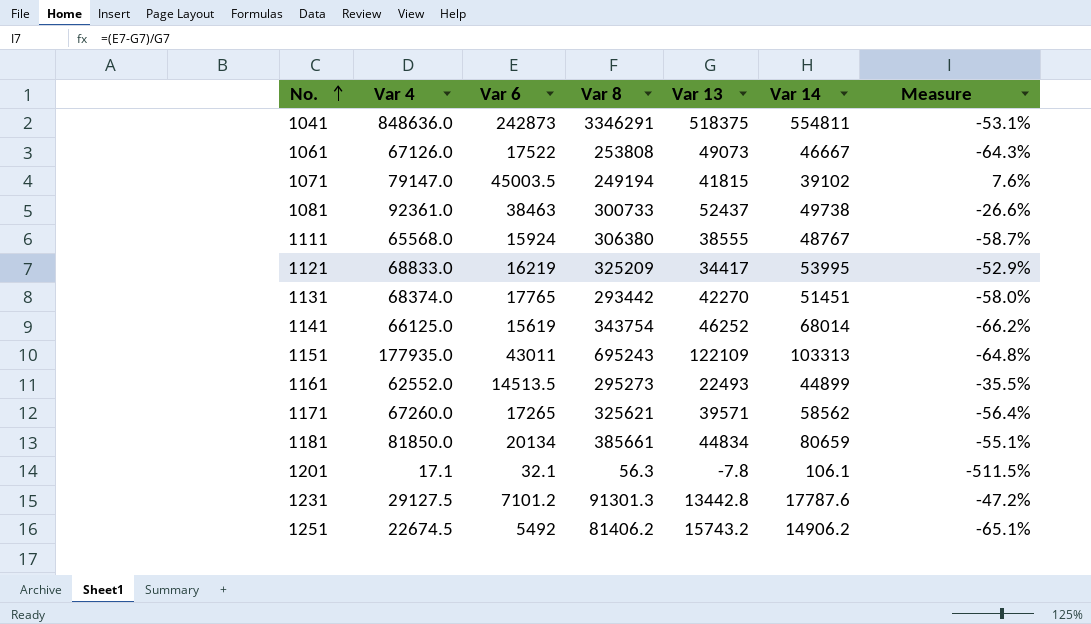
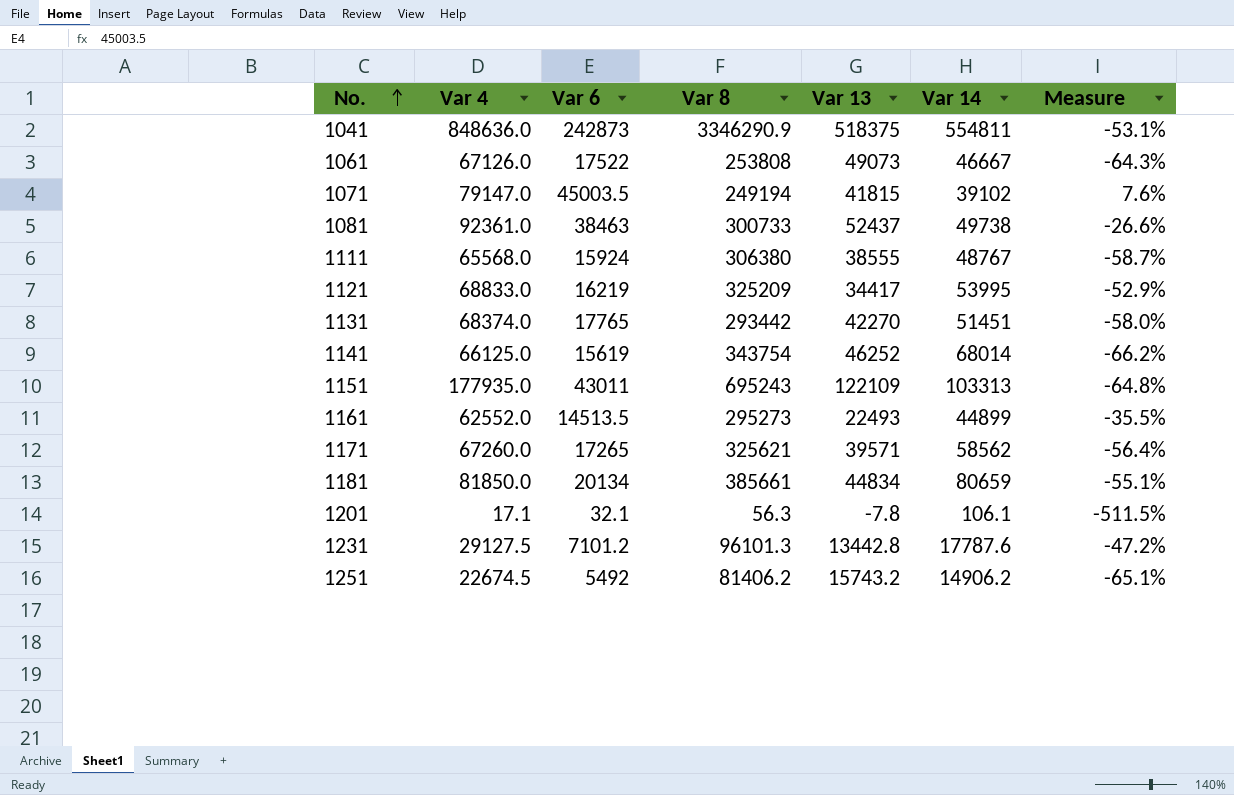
1041 | Var 8: 3346291 -> 3346290.9
1231 | Var 8: 91301.3 -> 96101.3

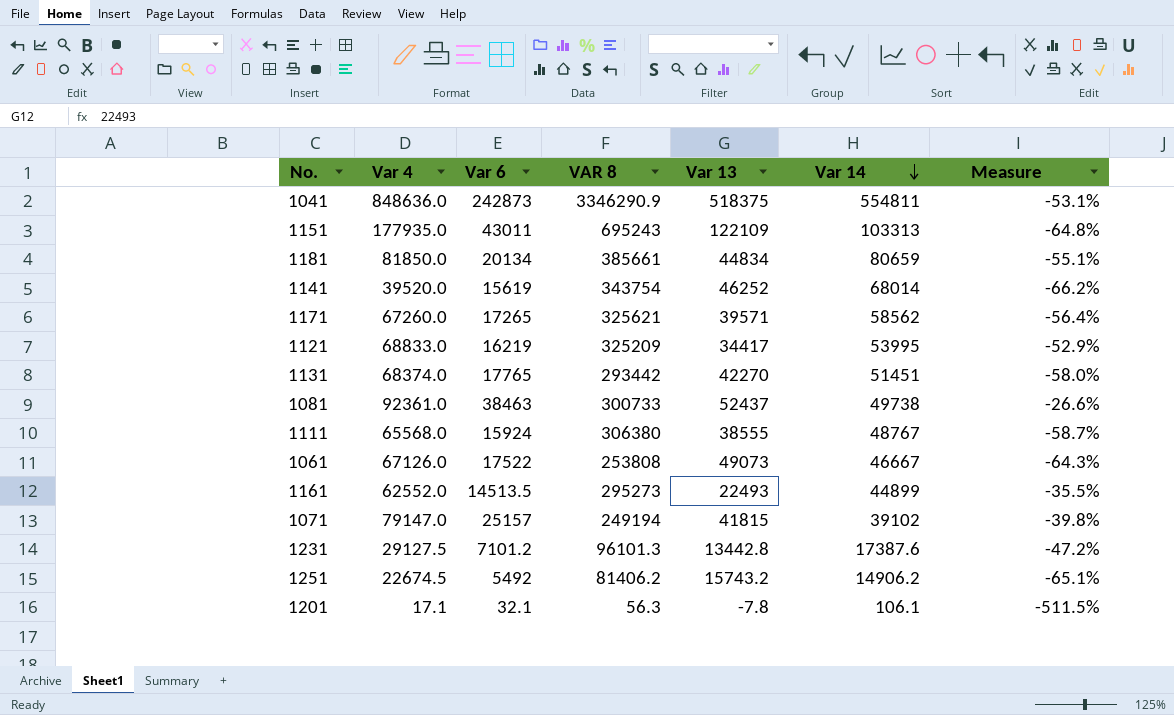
row order: No. ascending -> Var 14 descending
column name: Var 8 -> VAR 8
1141 | Var 4: 66125.0 -> 39520.0
1071 | Var 6: 45003.5 -> 25157
1071 | Measure: 7.6% -> -39.8%
1231 | Var 14: 17787.6 -> 17387.6

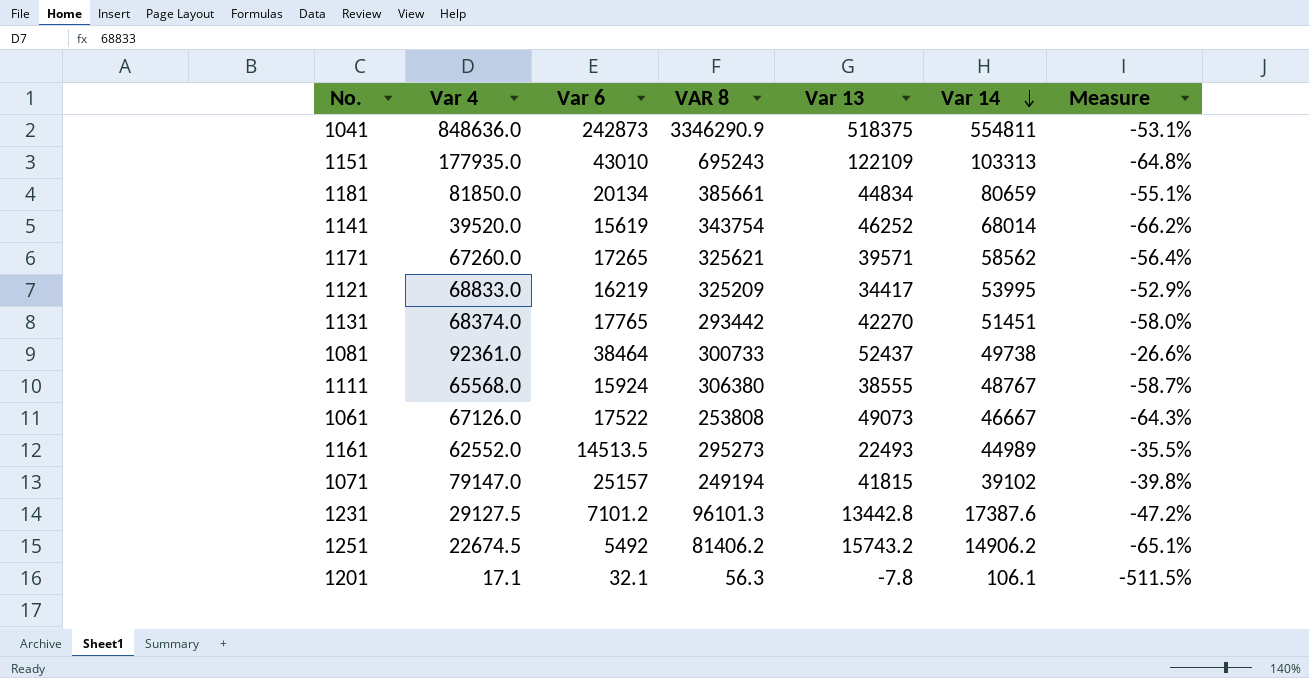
1151 | Var 6: 43011 -> 43010
1081 | Var 6: 38463 -> 38464
1161 | Var 14: 44899 -> 44989

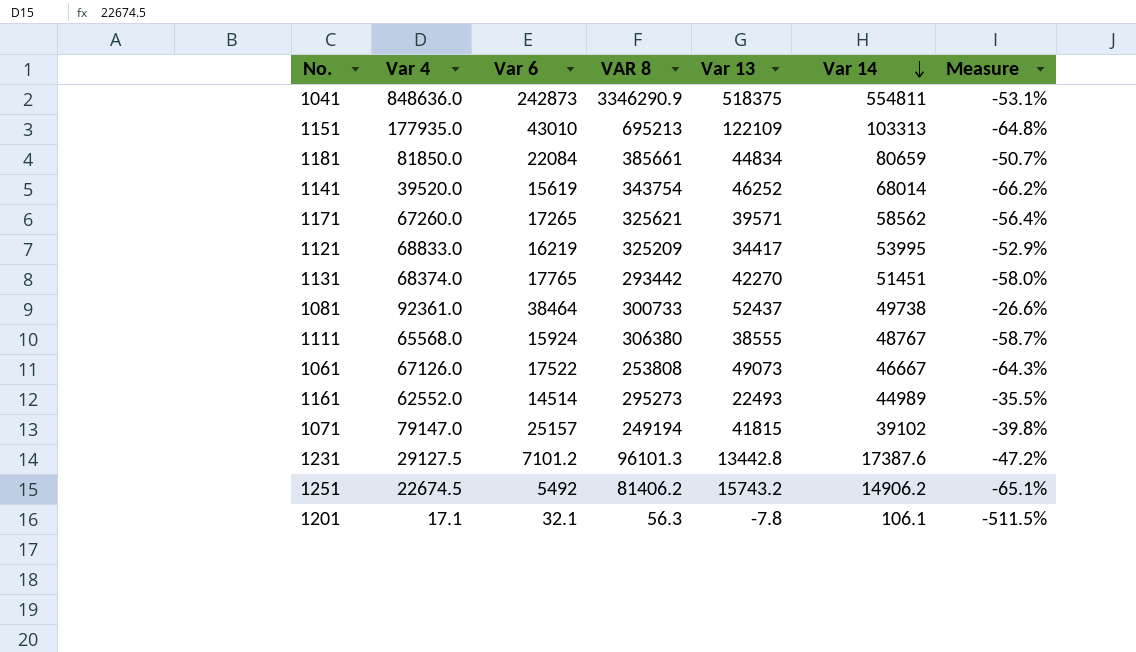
1151 | VAR 8: 695243 -> 695213
1181 | Var 6: 20134 -> 22084
1181 | Measure: -55.1% -> -50.7%
1161 | Var 6: 14513.5 -> 14514

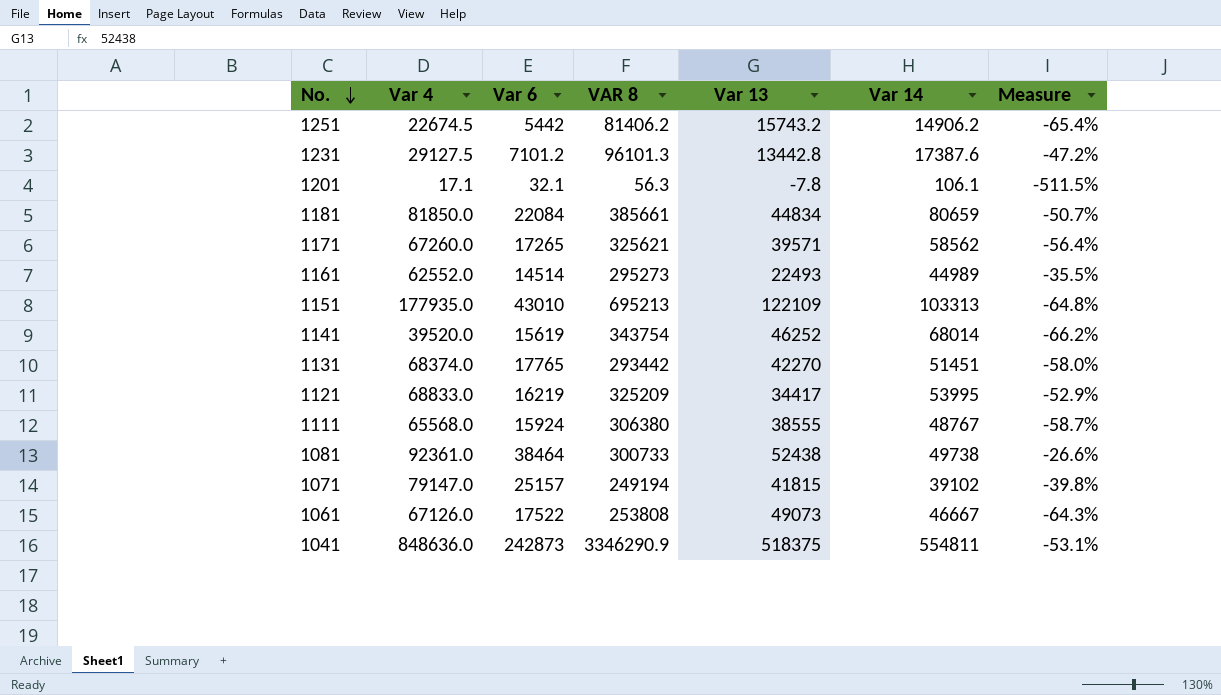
row order: Var 14 descending -> No. descending
1251 | Var 6: 5492 -> 5442
1251 | Measure: -65.1% -> -65.4%
1081 | Var 13: 52437 -> 52438

